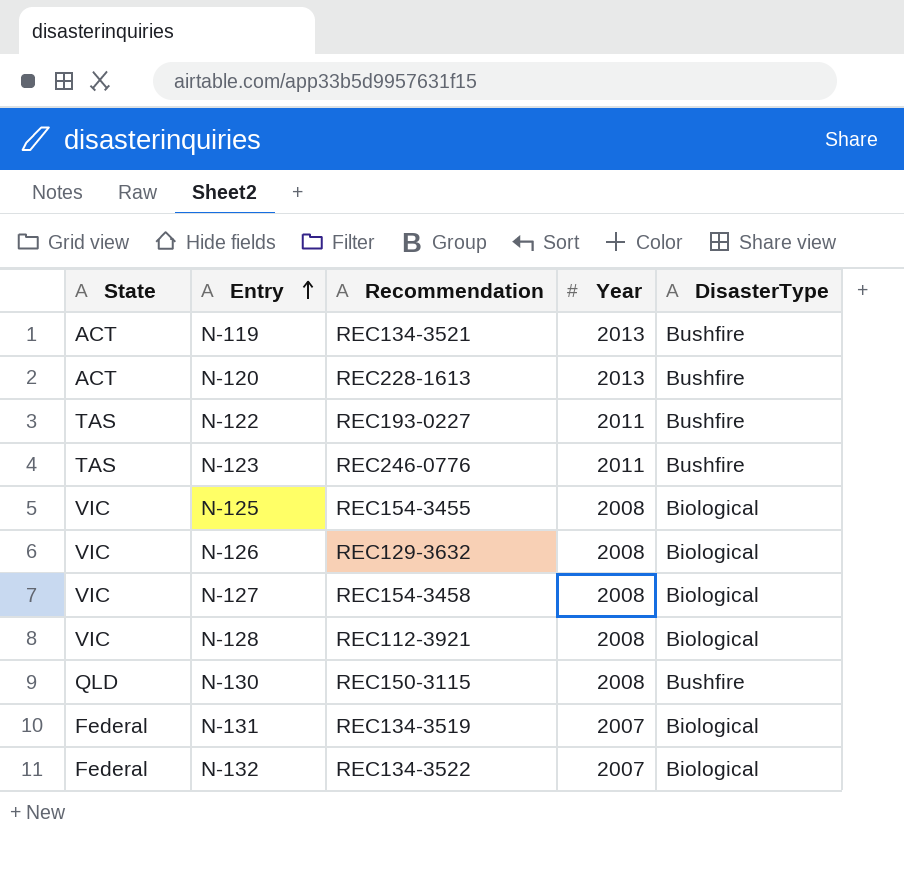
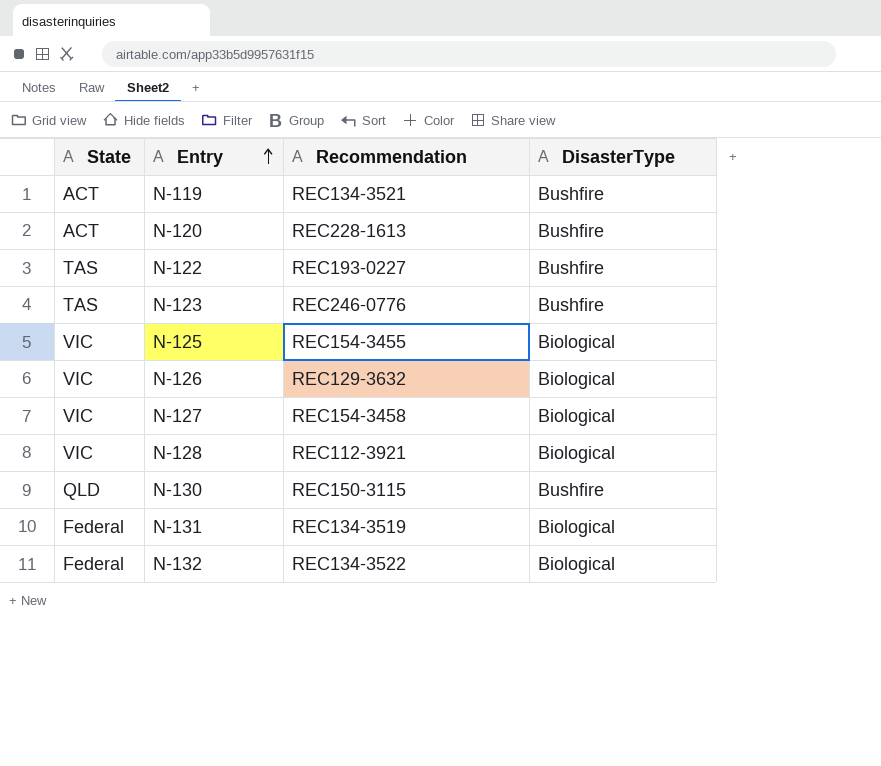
column Year | position: 4 -> none

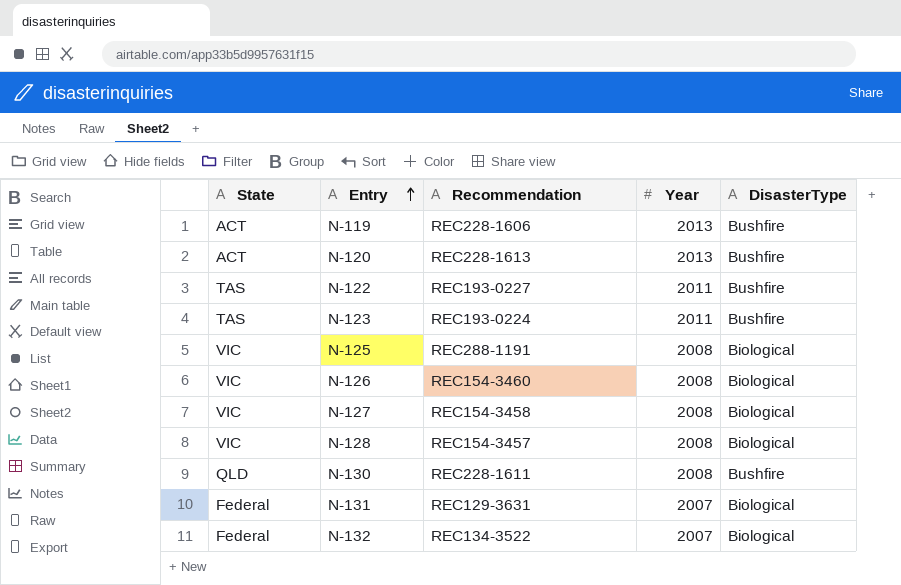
column Year | position: none -> 4
N-119 | Recommendation: REC134-3521 -> REC228-1606
N-123 | Recommendation: REC246-0776 -> REC193-0224
N-125 | Recommendation: REC154-3455 -> REC288-1191
N-126 | Recommendation: REC129-3632 -> REC154-3460
N-128 | Recommendation: REC112-3921 -> REC154-3457
N-130 | Recommendation: REC150-3115 -> REC228-1611
N-131 | Recommendation: REC134-3519 -> REC129-3631

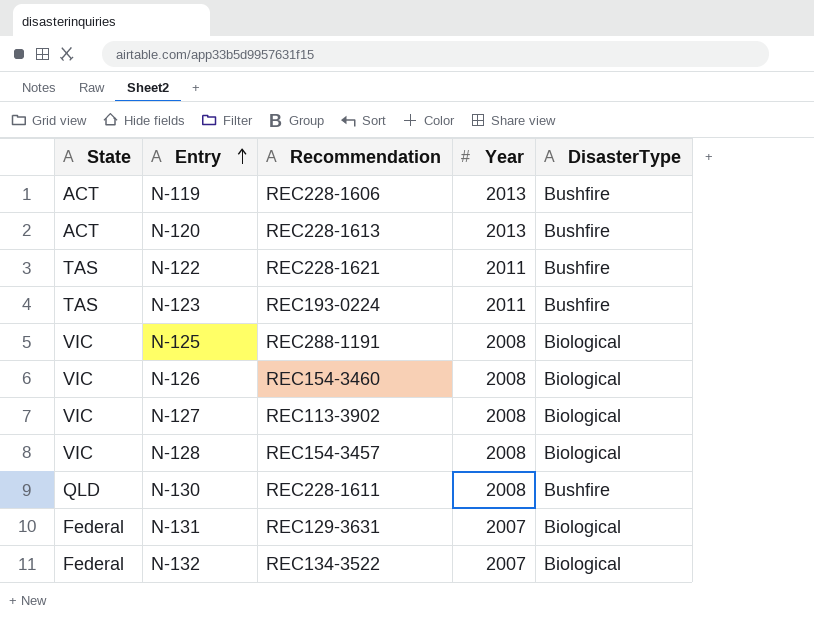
N-122 | Recommendation: REC193-0227 -> REC228-1621
N-127 | Recommendation: REC154-3458 -> REC113-3902

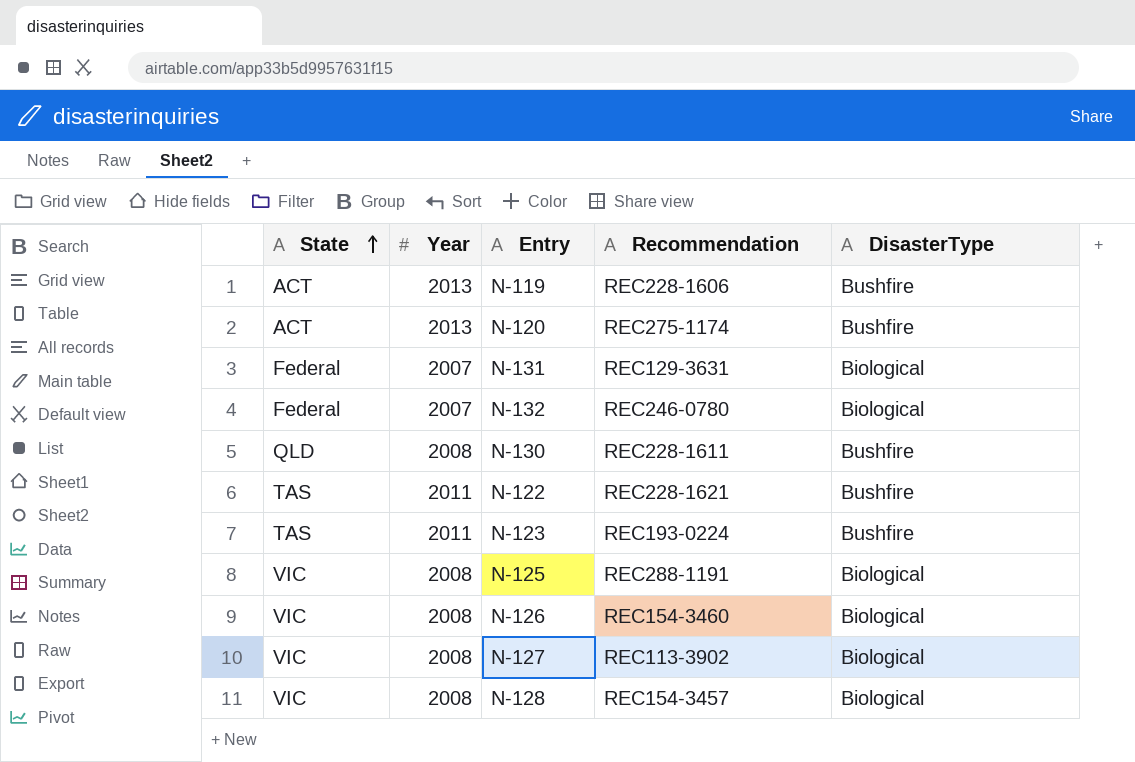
row order: Entry ascending -> State ascending
column Year | position: 4 -> 2
N-120 | Recommendation: REC228-1613 -> REC275-1174
N-132 | Recommendation: REC134-3522 -> REC246-0780

